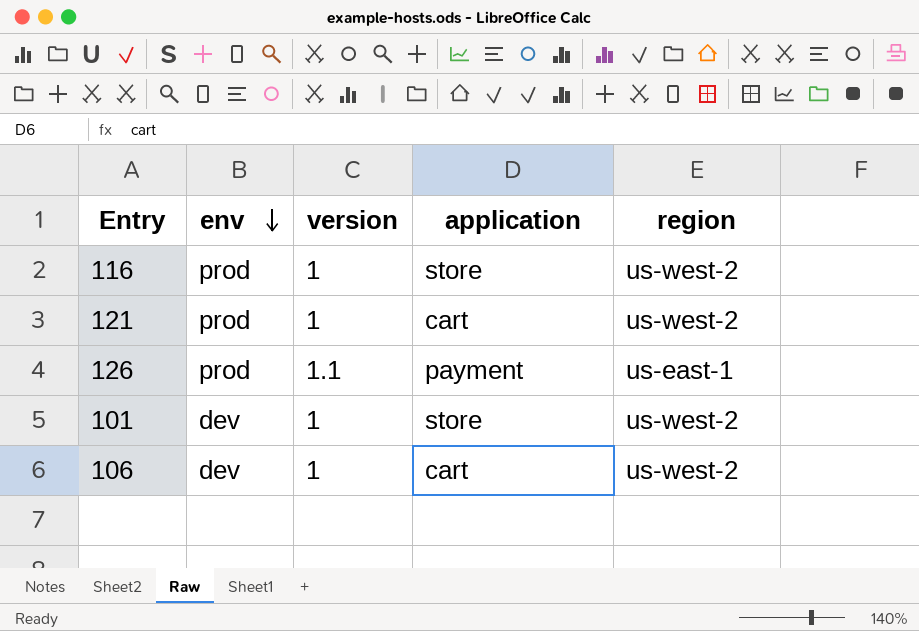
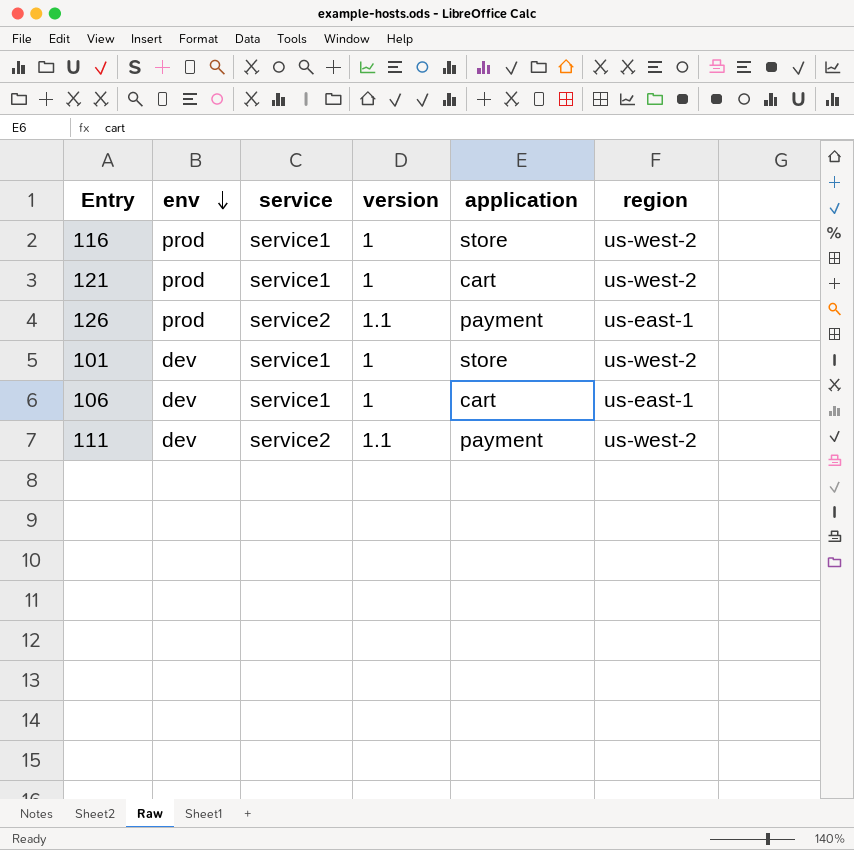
column service | position: none -> 3
106 | region: us-west-2 -> us-east-1
row 111: none -> dev | service2 | 1.1 | payment | us-west-2

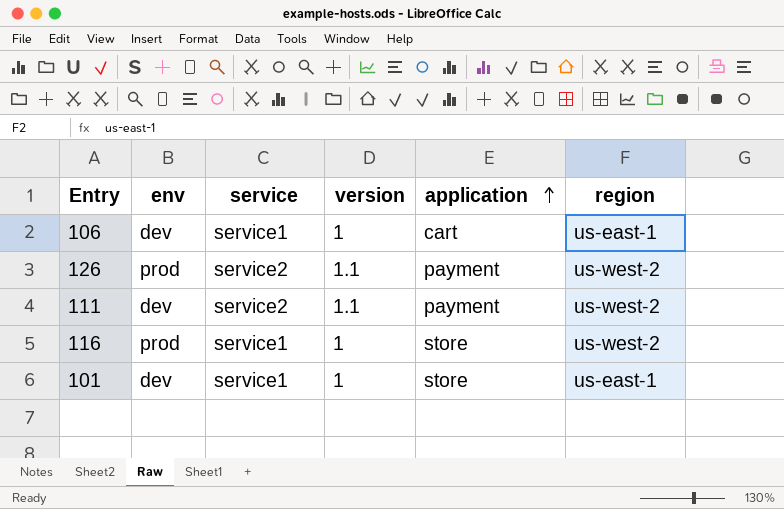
row order: env descending -> application ascending
row 121: prod | service1 | 1 | cart | us-west-2 -> none
126 | region: us-east-1 -> us-west-2
101 | region: us-west-2 -> us-east-1

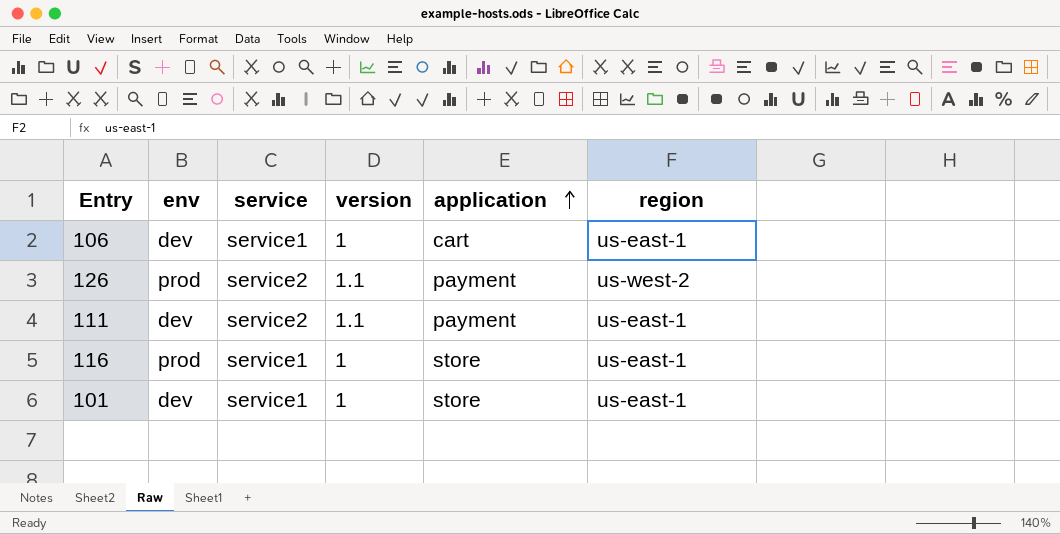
111 | region: us-west-2 -> us-east-1
116 | region: us-west-2 -> us-east-1

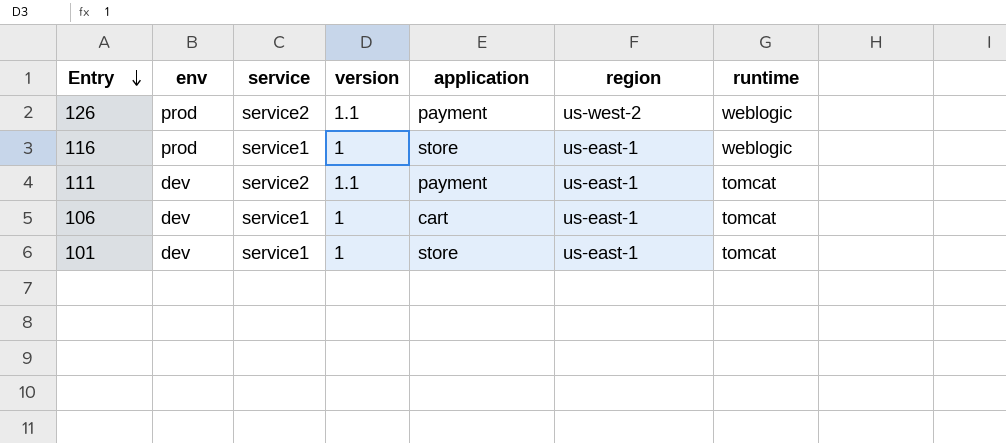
row order: application ascending -> Entry descending
column runtime | position: none -> 7

